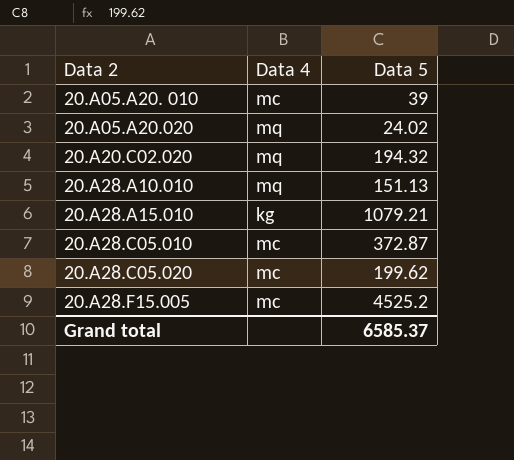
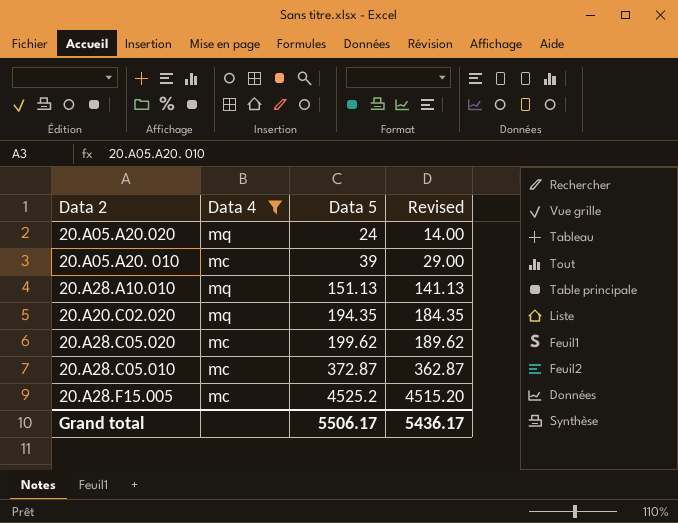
filter: none -> Data 4 != kg
row order: none -> Data 5 ascending
column Revised | formula: none -> [Data 5] - 10
20.A05.A20.020 | Data 5: 24.02 -> 24
20.A20.C02.020 | Data 5: 194.32 -> 194.35
Grand total | Data 5: 6585.37 -> 5506.17

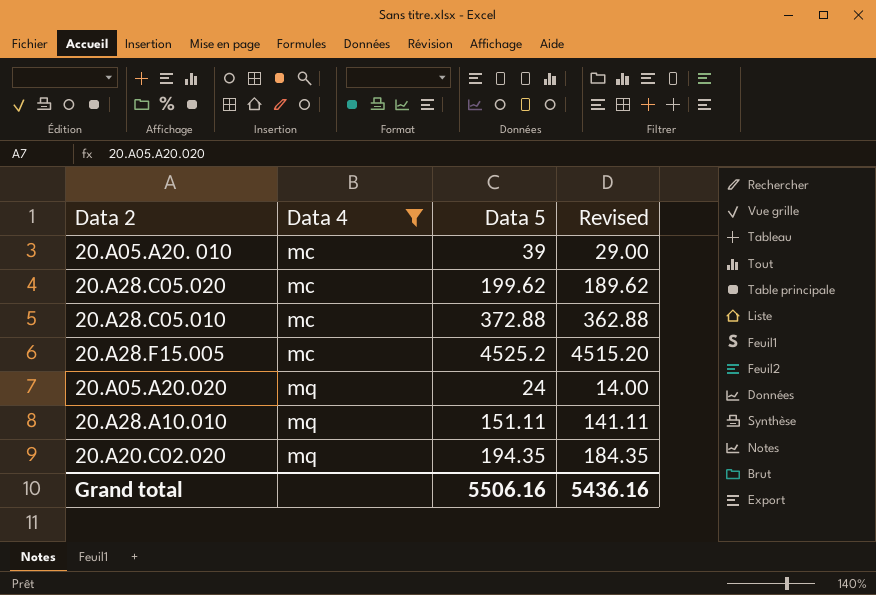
row order: Data 5 ascending -> Data 4 ascending
20.A28.C05.010 | Data 5: 372.87 -> 372.88
20.A28.C05.010 | Revised: 362.87 -> 362.88
20.A28.A10.010 | Data 5: 151.13 -> 151.11
20.A28.A10.010 | Revised: 141.13 -> 141.11
Grand total | Data 5: 5506.17 -> 5506.16
Grand total | Revised: 5436.17 -> 5436.16

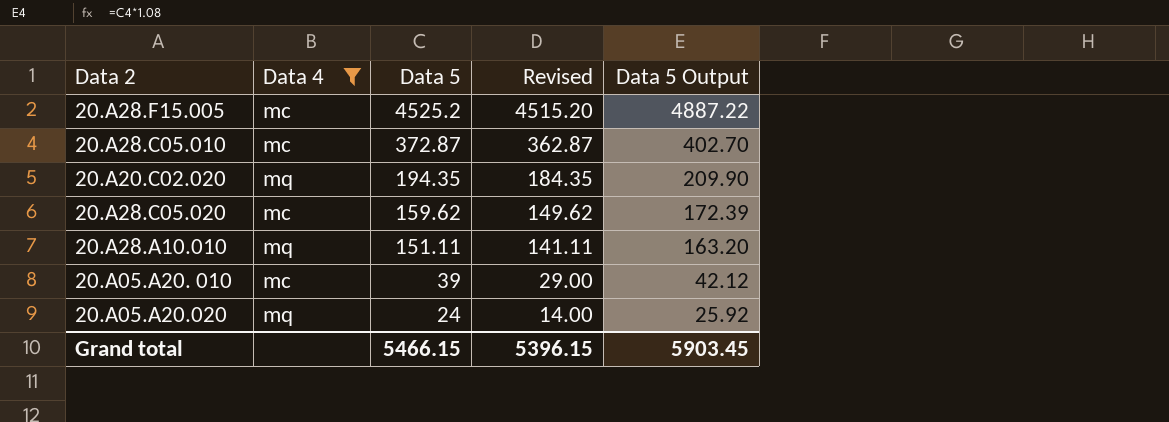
row order: Data 4 ascending -> Data 5 descending
column Data 5 Output | formula: none -> [Data 5] * 1.08
20.A28.C05.010 | Data 5: 372.88 -> 372.87
20.A28.C05.010 | Revised: 362.88 -> 362.87
20.A28.C05.020 | Data 5: 199.62 -> 159.62
20.A28.C05.020 | Revised: 189.62 -> 149.62
Grand total | Data 5: 5506.16 -> 5466.15
Grand total | Revised: 5436.16 -> 5396.15

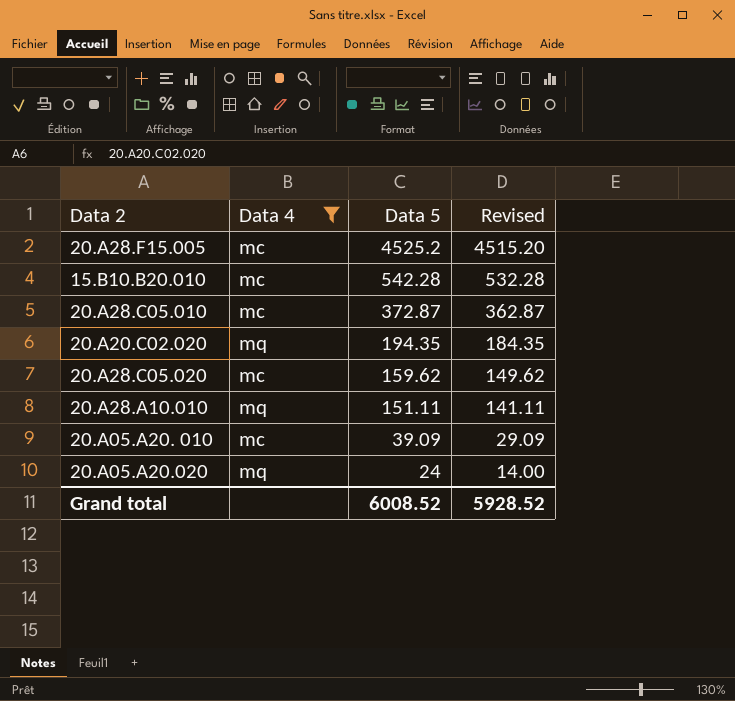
column Data 5 Output | formula: [Data 5] * 1.08 -> none
row 15.B10.B20.010: none -> mc | 542.28 | 532.28
20.A05.A20. 010 | Data 5: 39 -> 39.09
20.A05.A20. 010 | Revised: 29.00 -> 29.09
Grand total | Data 5: 5466.15 -> 6008.52
Grand total | Revised: 5396.15 -> 5928.52

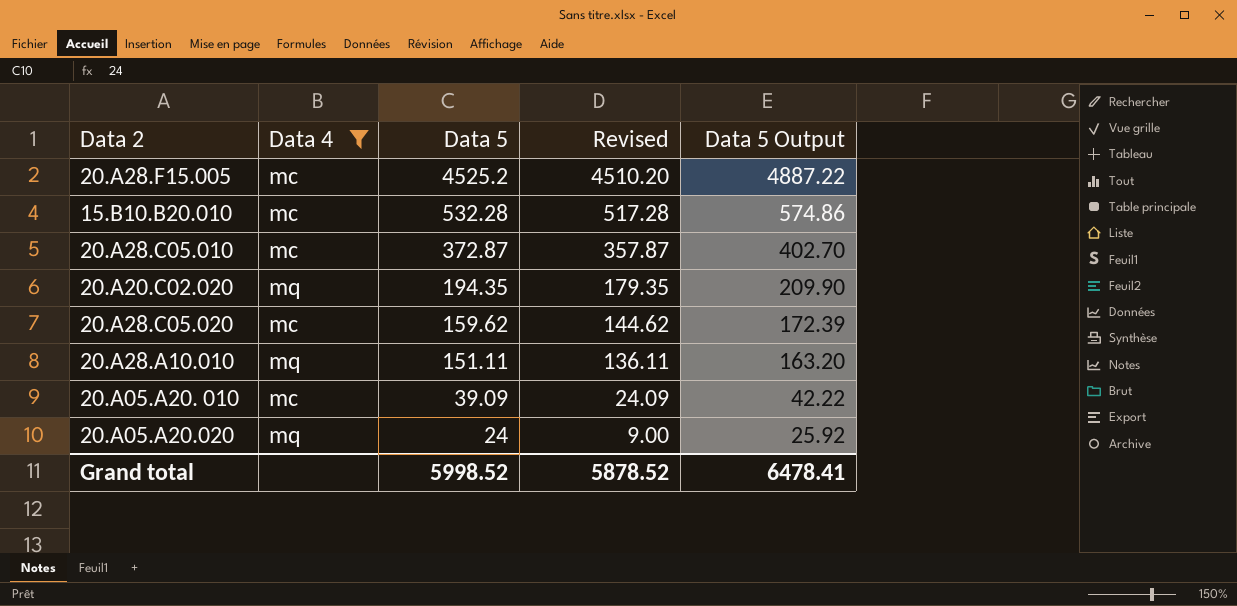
column Revised | formula: [Data 5] - 10 -> [Data 5] - 15
column Data 5 Output | formula: none -> [Data 5] * 1.08
15.B10.B20.010 | Data 5: 542.28 -> 532.28
Grand total | Data 5: 6008.52 -> 5998.52
Grand total | Revised: 5928.52 -> 5878.52

